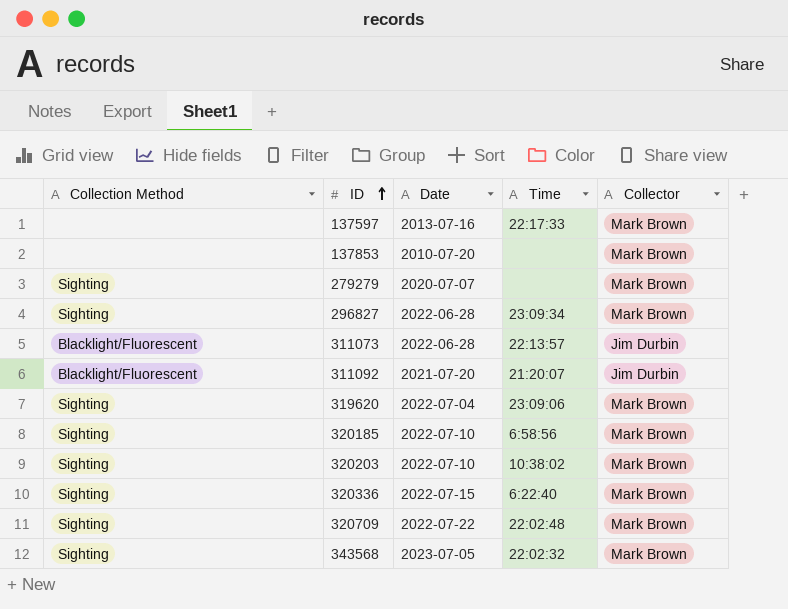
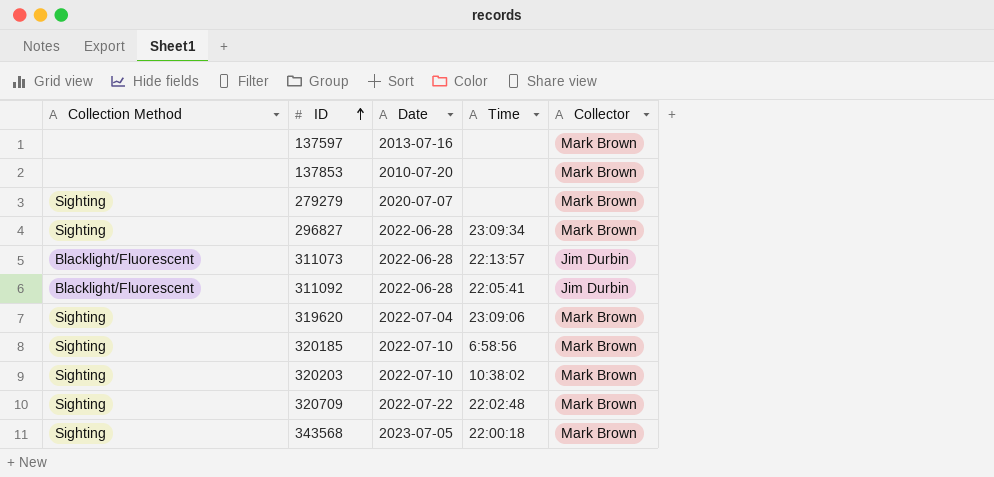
row 320336: Sighting | 2022-07-15 | 6:22:40 | Mark Brown -> none
137597 | Time: 22:17:33 -> none
311092 | Date: 2021-07-20 -> 2022-06-28
311092 | Time: 21:20:07 -> 22:05:41
343568 | Time: 22:02:32 -> 22:00:18

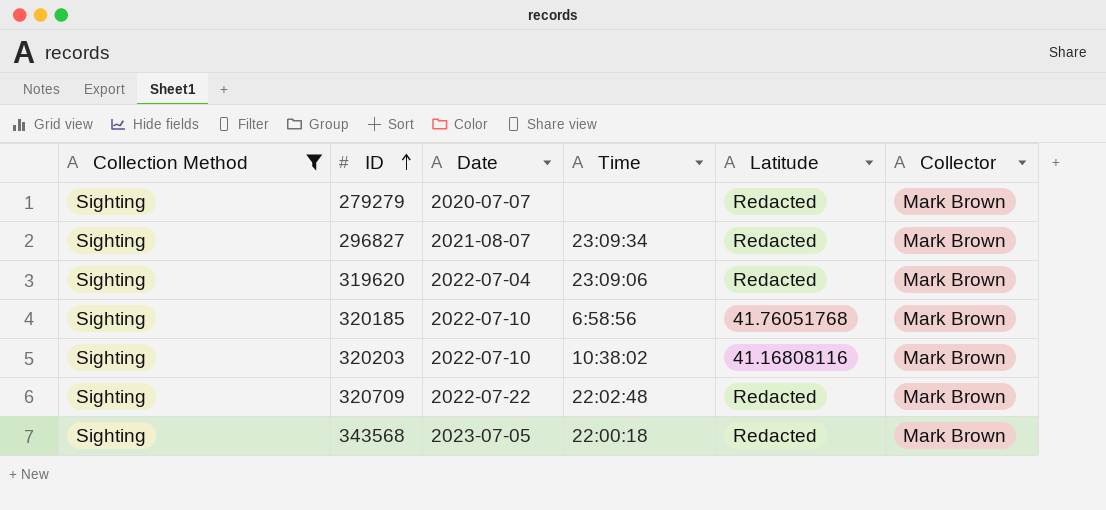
filter: none -> Collection Method = Sighting
column Latitude | position: none -> 5
296827 | Date: 2022-06-28 -> 2021-08-07

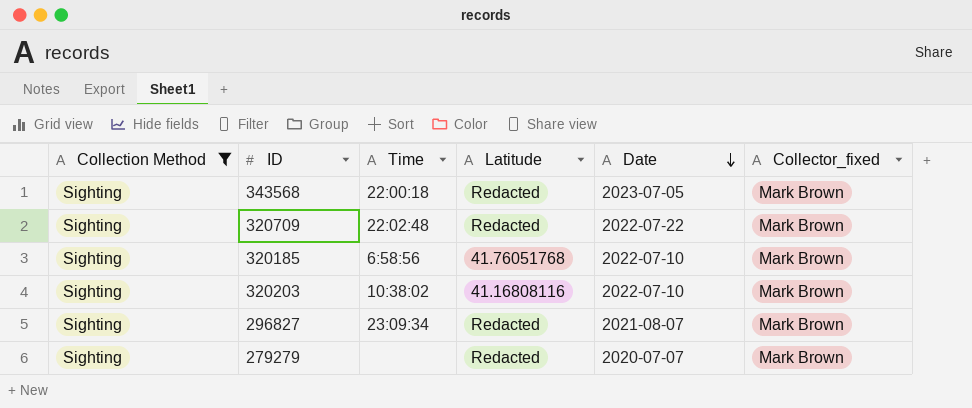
row order: ID ascending -> Date descending
column Date | position: 3 -> 5
column name: Collector -> Collector_fixed
row 319620: Sighting | 2022-07-04 | 23:09:06 | Redacted | Mark Brown -> none

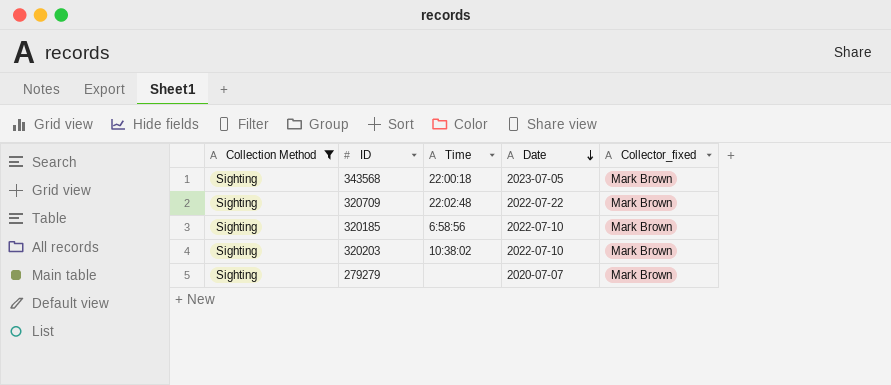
column Latitude | position: 4 -> none
row 296827: Sighting | 23:09:34 | Redacted | 2021-08-07 | Mark Brown -> none

